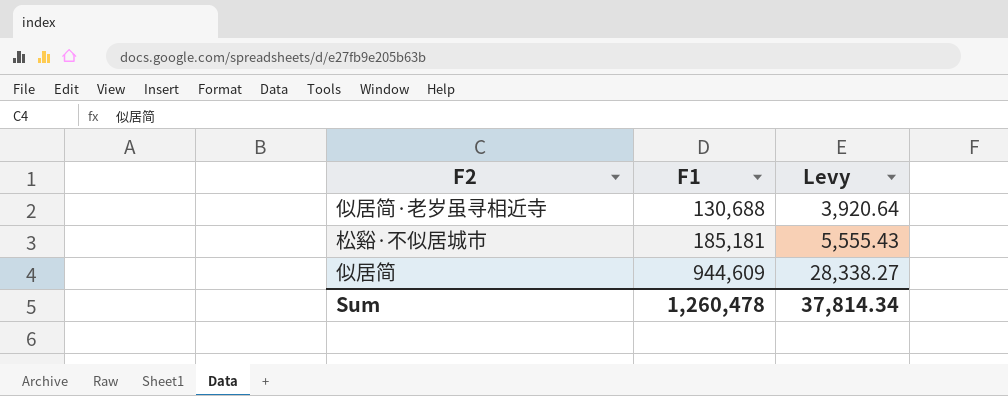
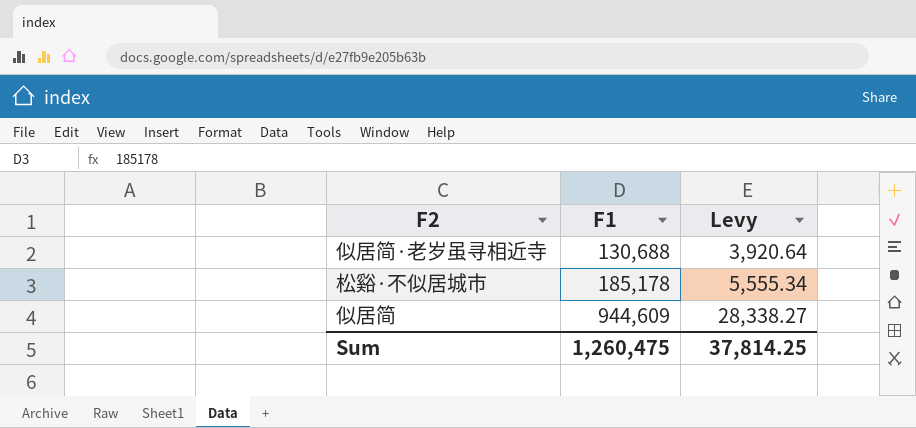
松谿·不似居城市 | F1: 185,181 -> 185,178
松谿·不似居城市 | Levy: 5,555.43 -> 5,555.34
Sum | F1: 1,260,478 -> 1,260,475
Sum | Levy: 37,814.34 -> 37,814.25

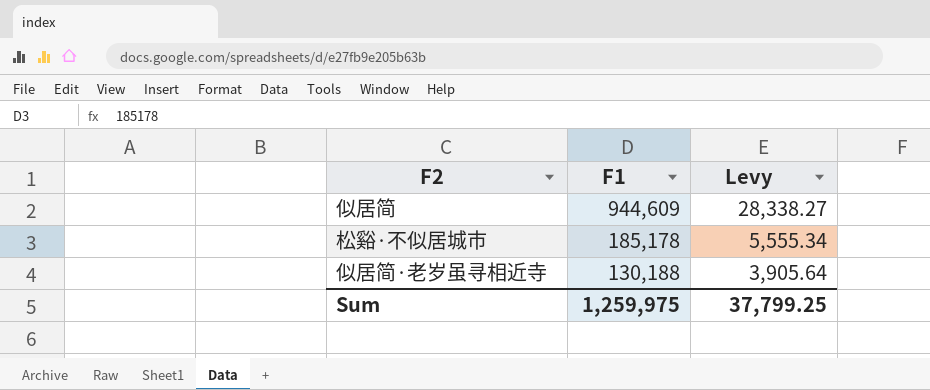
row order: F1 ascending -> F1 descending
似居简·老岁虽寻相近寺 | F1: 130,688 -> 130,188
似居简·老岁虽寻相近寺 | Levy: 3,920.64 -> 3,905.64
Sum | F1: 1,260,475 -> 1,259,975
Sum | Levy: 37,814.25 -> 37,799.25

